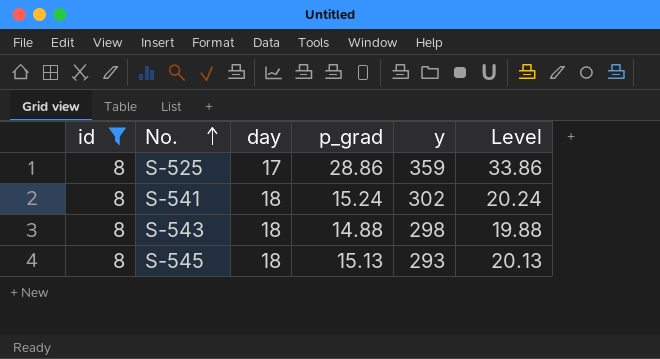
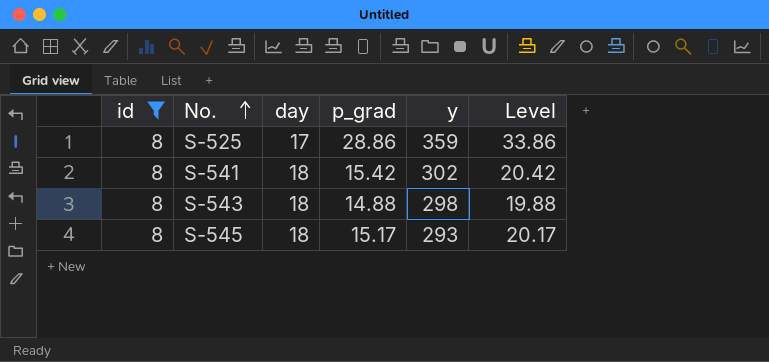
S-541 | p_grad: 15.24 -> 15.42
S-541 | Level: 20.24 -> 20.42
S-545 | p_grad: 15.13 -> 15.17
S-545 | Level: 20.13 -> 20.17

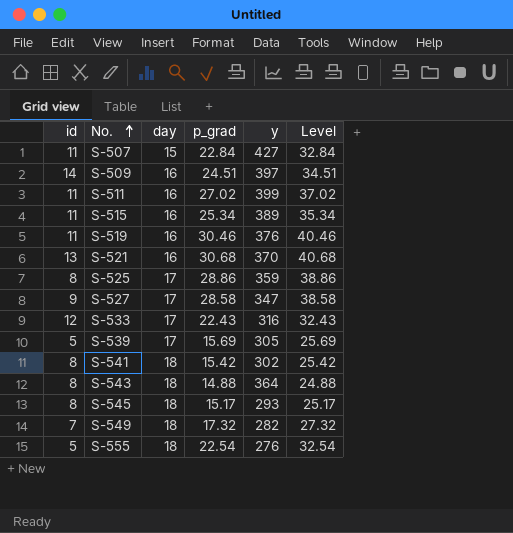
filter: id = 8 -> none
column Level | formula: [p_grad] + 5 -> [p_grad] + 10
S-543 | y: 298 -> 364

